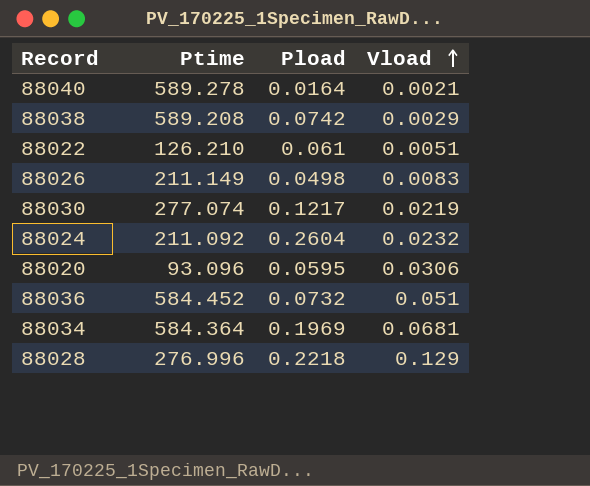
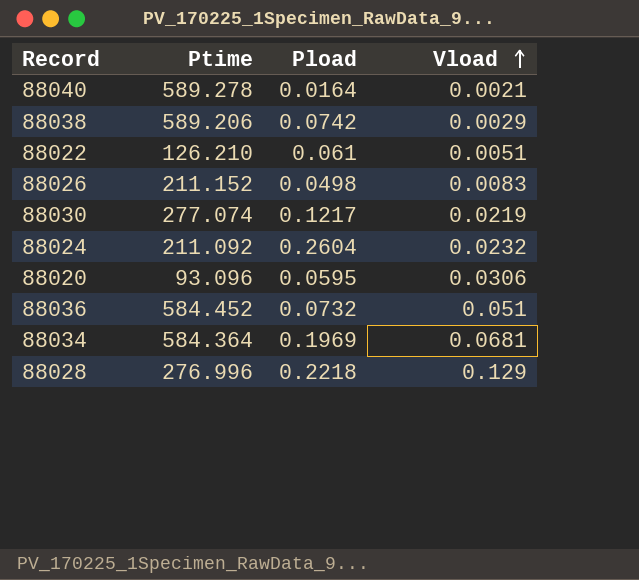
88038 | Ptime: 589.208 -> 589.206
88026 | Ptime: 211.149 -> 211.152

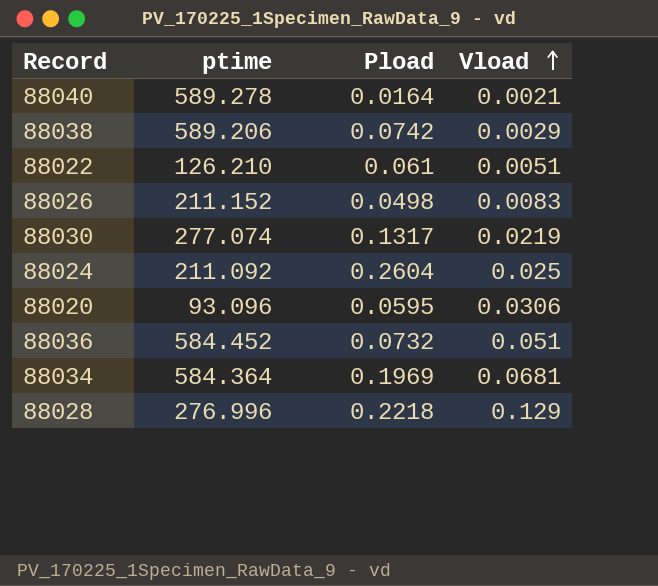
column name: Ptime -> ptime
88030 | Pload: 0.1217 -> 0.1317
88024 | Vload: 0.0232 -> 0.025

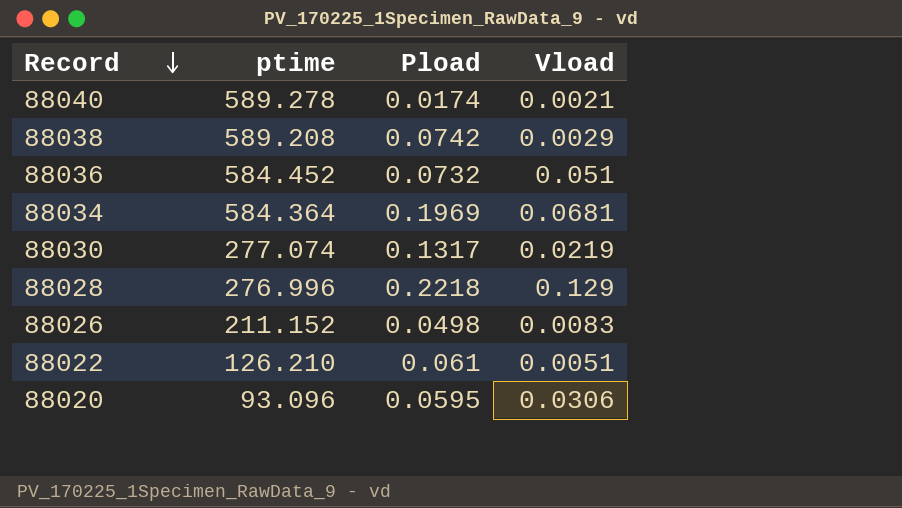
row order: Vload ascending -> Record descending
row 88024: 211.092 | 0.2604 | 0.025 -> none
88040 | Pload: 0.0164 -> 0.0174
88038 | ptime: 589.206 -> 589.208

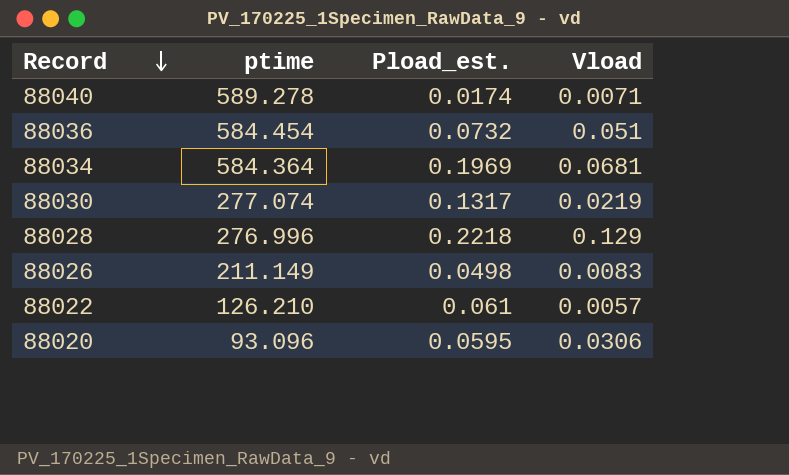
column name: Pload -> Pload_est.
row 88038: 589.208 | 0.0742 | 0.0029 -> none
88040 | Vload: 0.0021 -> 0.0071
88036 | ptime: 584.452 -> 584.454
88026 | ptime: 211.152 -> 211.149
88022 | Vload: 0.0051 -> 0.0057

